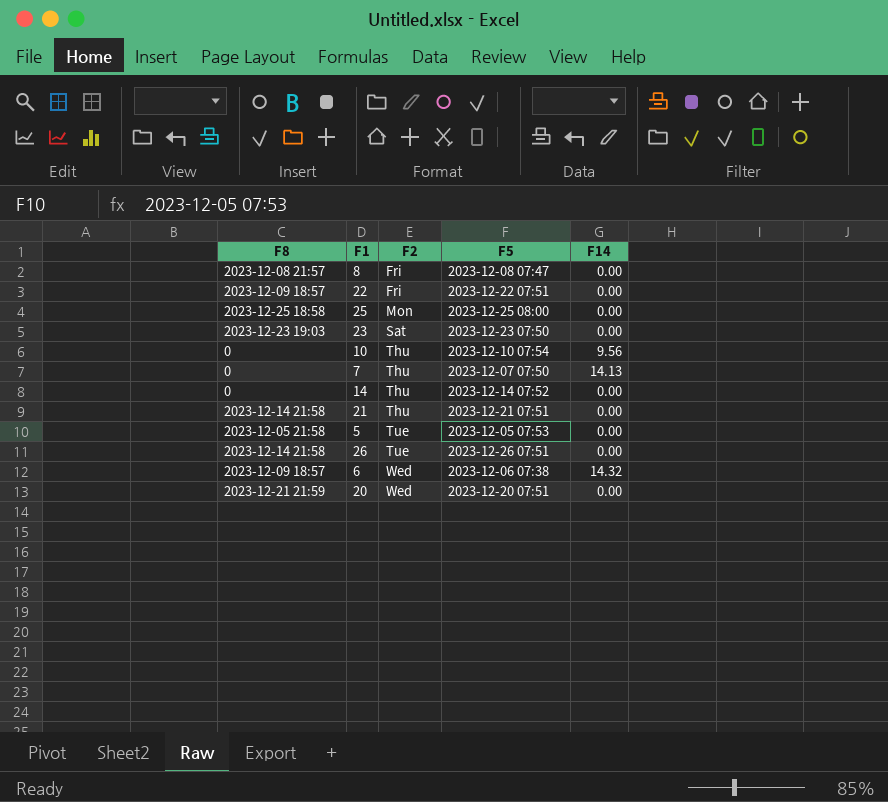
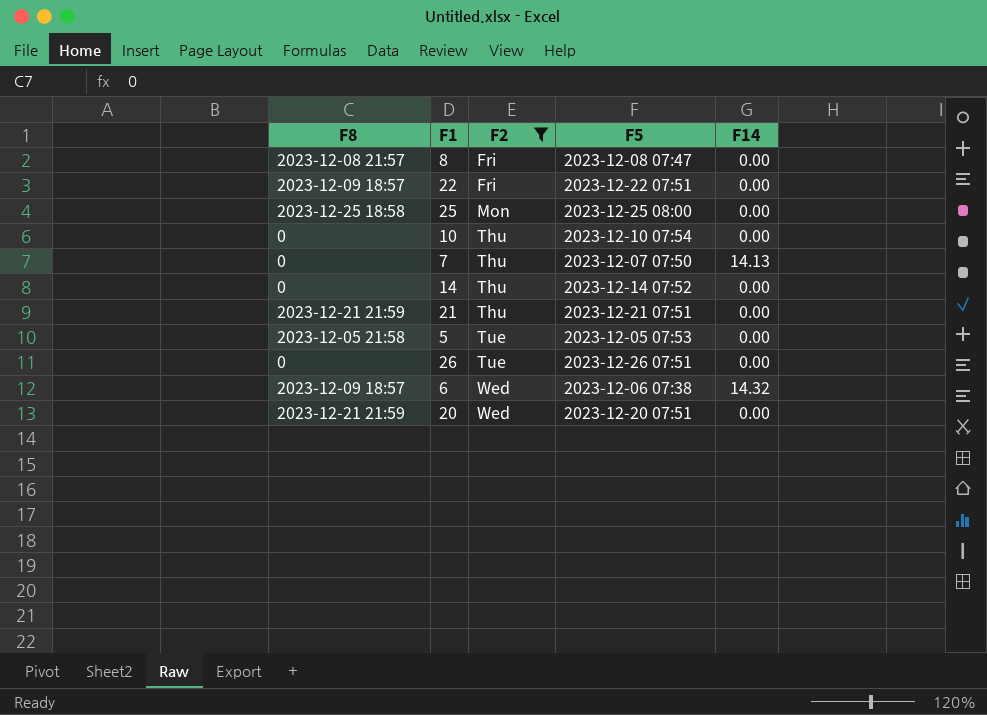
filter: none -> F2 != Sat
10 | F14: 9.56 -> 0.00
21 | F8: 2023-12-14 21:58 -> 2023-12-21 21:59
26 | F8: 2023-12-14 21:58 -> 0

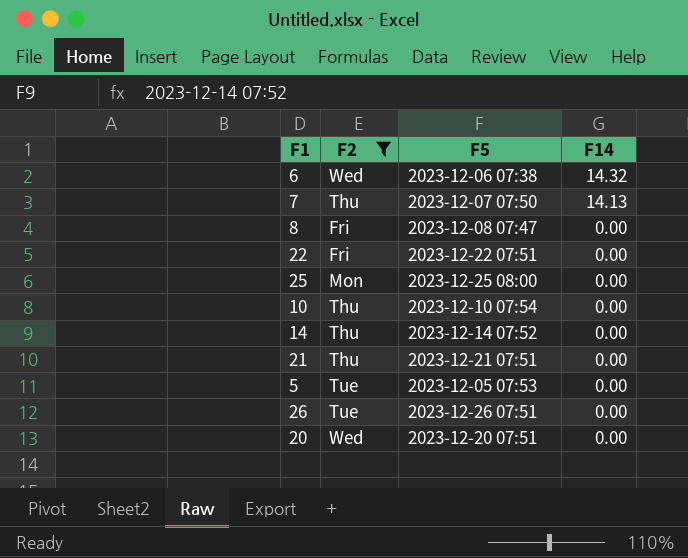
row order: F2 ascending -> F14 descending
column F8 | position: 1 -> none

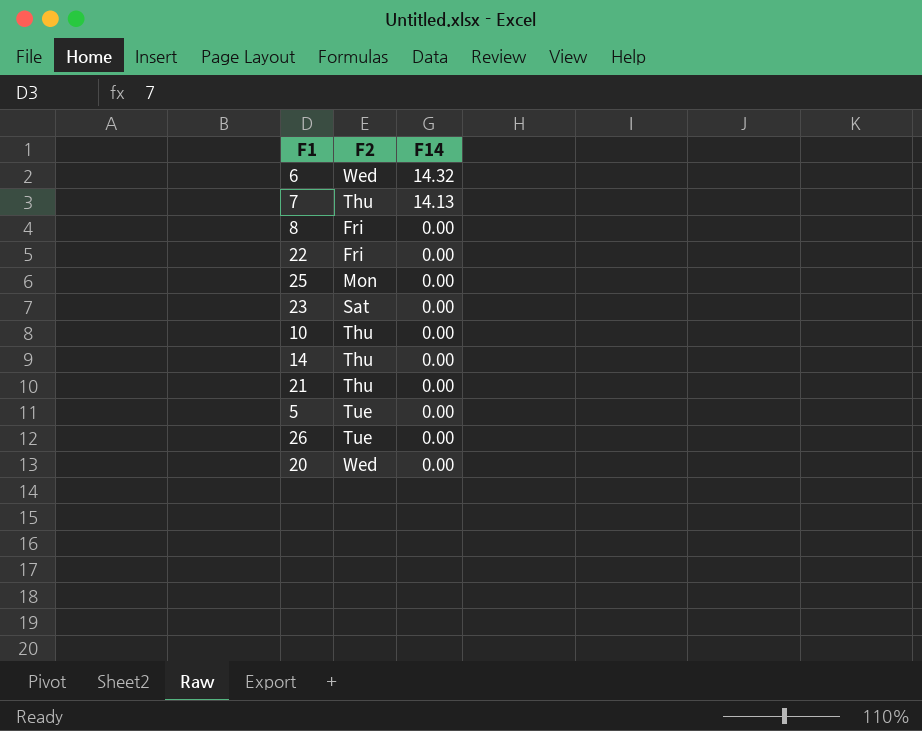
filter: F2 != Sat -> none
column F5 | position: 3 -> none

